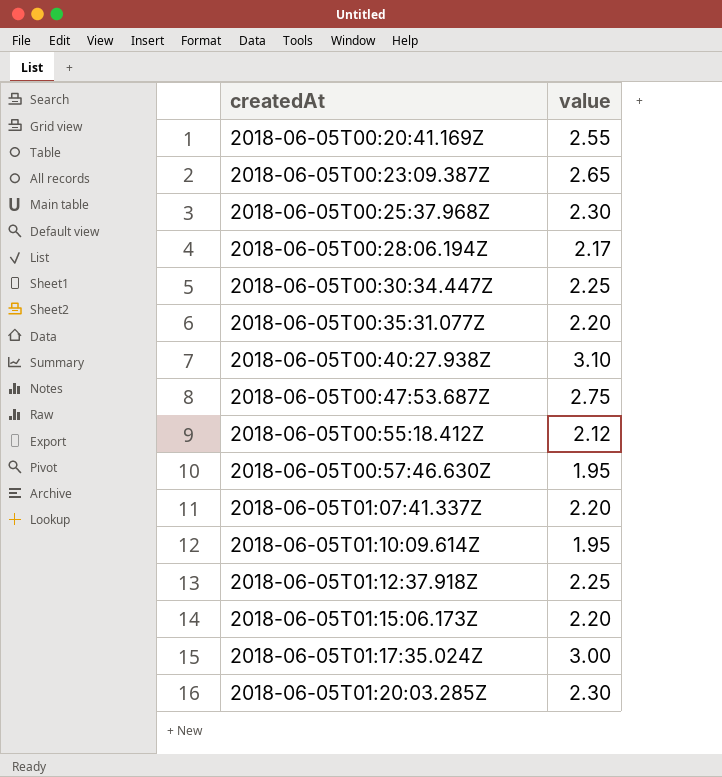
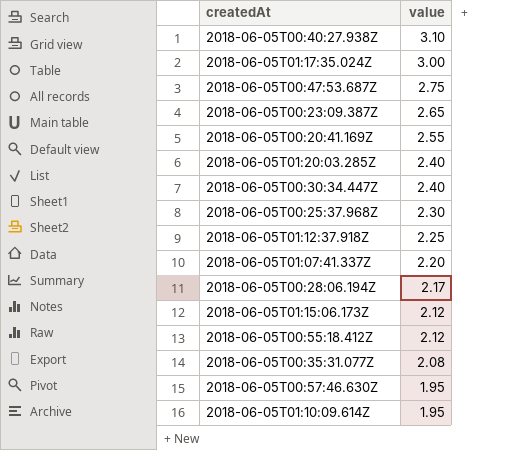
row order: createdAt ascending -> value descending
2018-06-05T01:20:03.285Z | value: 2.30 -> 2.40
2018-06-05T00:30:34.447Z | value: 2.25 -> 2.40
2018-06-05T01:15:06.173Z | value: 2.20 -> 2.12
2018-06-05T00:35:31.077Z | value: 2.20 -> 2.08

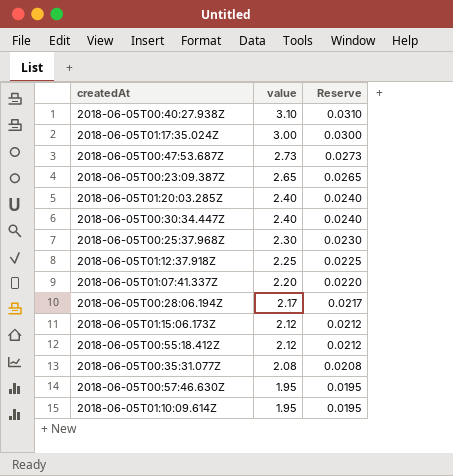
column Reserve | formula: none -> [value] * 0.01
row 2018-06-05T00:20:41.169Z: 2.55 -> none
2018-06-05T00:47:53.687Z | value: 2.75 -> 2.73

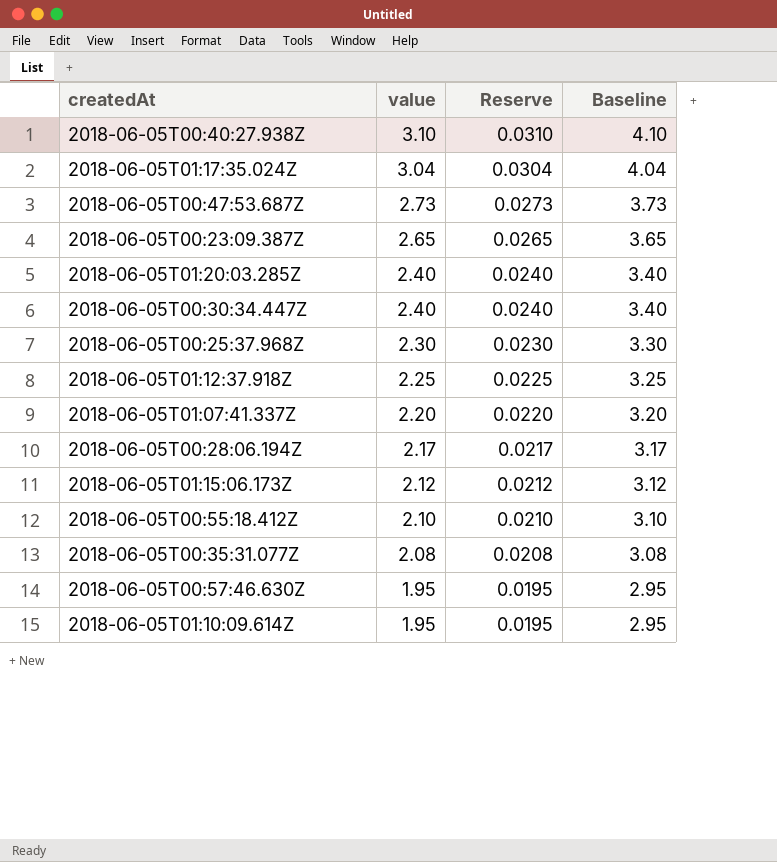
column Baseline | formula: none -> [value] + 1
2018-06-05T01:17:35.024Z | value: 3.00 -> 3.04
2018-06-05T01:17:35.024Z | Reserve: 0.0300 -> 0.0304
2018-06-05T00:55:18.412Z | value: 2.12 -> 2.10
2018-06-05T00:55:18.412Z | Reserve: 0.0212 -> 0.0210

